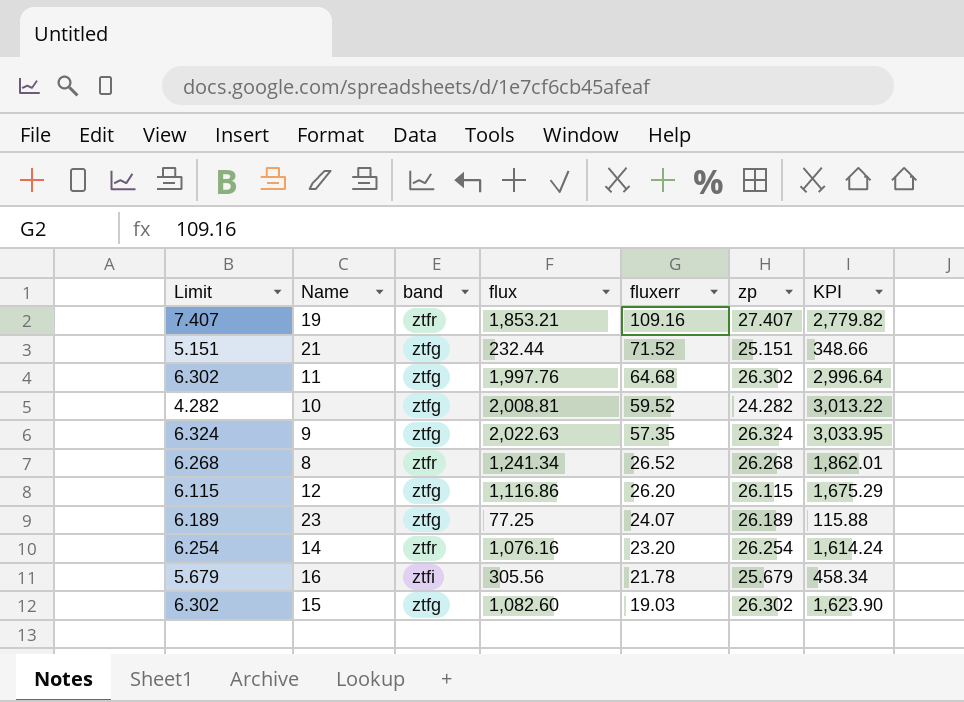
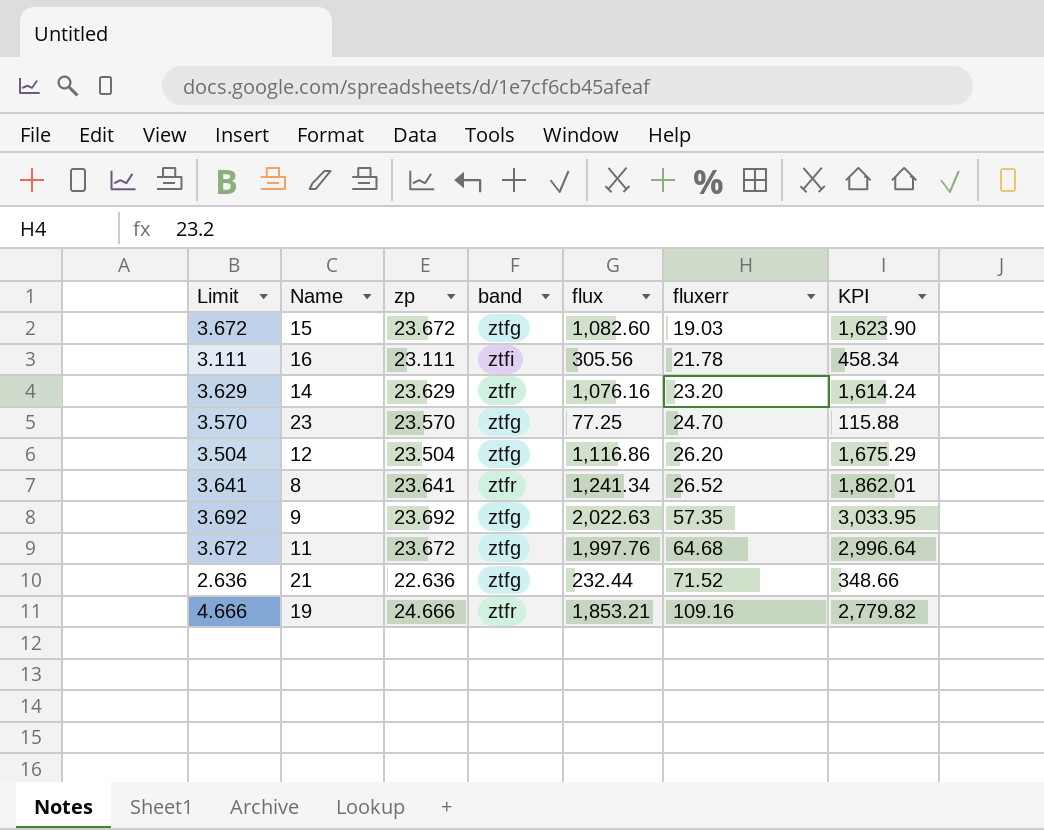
row order: fluxerr descending -> fluxerr ascending
column zp | position: 6 -> 3
row 10: 4.282 | ztfg | 2,008.81 | 59.52 | 24.282 | 3,013.22 -> none
15 | Limit: 6.302 -> 3.672
15 | zp: 26.302 -> 23.672
16 | Limit: 5.679 -> 3.111
16 | zp: 25.679 -> 23.111
14 | Limit: 6.254 -> 3.629
14 | zp: 26.254 -> 23.629
23 | Limit: 6.189 -> 3.570
23 | zp: 26.189 -> 23.570
23 | fluxerr: 24.07 -> 24.70
12 | Limit: 6.115 -> 3.504
12 | zp: 26.115 -> 23.504
8 | Limit: 6.268 -> 3.641
8 | zp: 26.268 -> 23.641
9 | Limit: 6.324 -> 3.692
9 | zp: 26.324 -> 23.692
11 | Limit: 6.302 -> 3.672
11 | zp: 26.302 -> 23.672
21 | Limit: 5.151 -> 2.636
21 | zp: 25.151 -> 22.636
19 | Limit: 7.407 -> 4.666
19 | zp: 27.407 -> 24.666

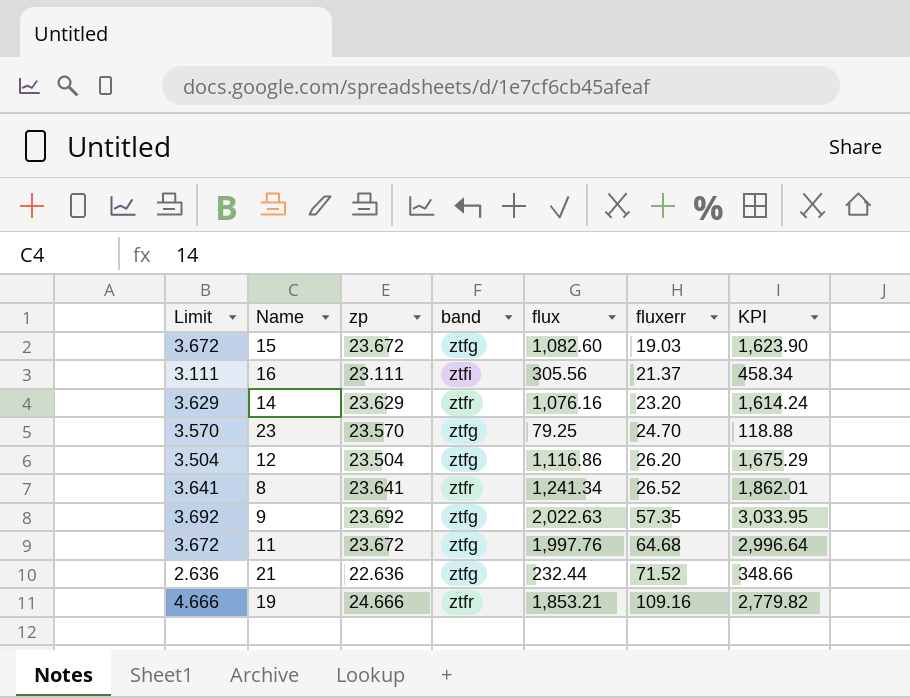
16 | fluxerr: 21.78 -> 21.37
23 | flux: 77.25 -> 79.25
23 | KPI: 115.88 -> 118.88

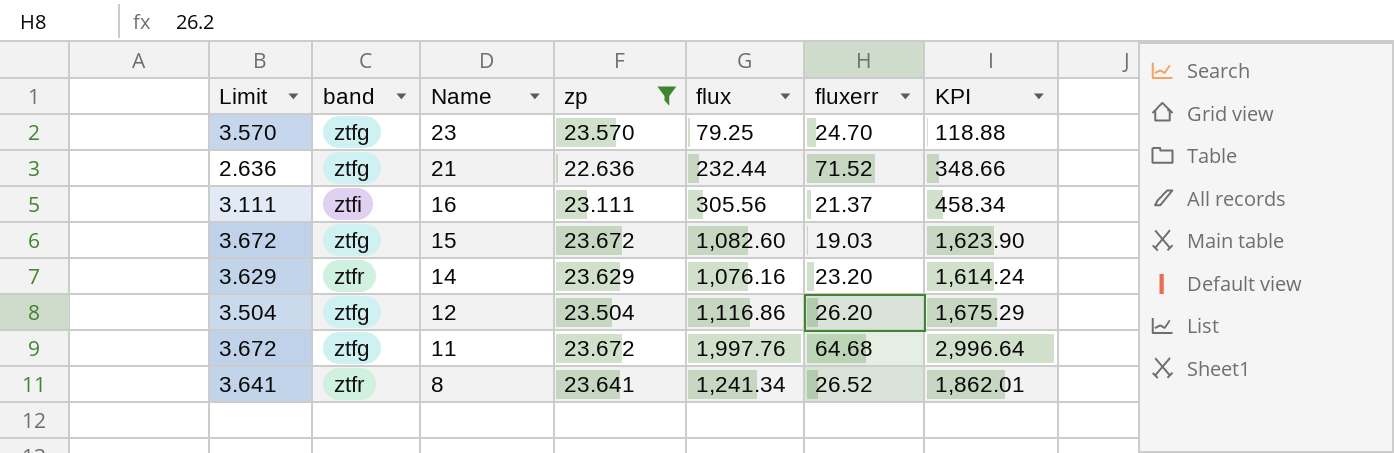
filter: none -> zp <= 23.672
row order: fluxerr ascending -> Name descending
column band | position: 4 -> 2

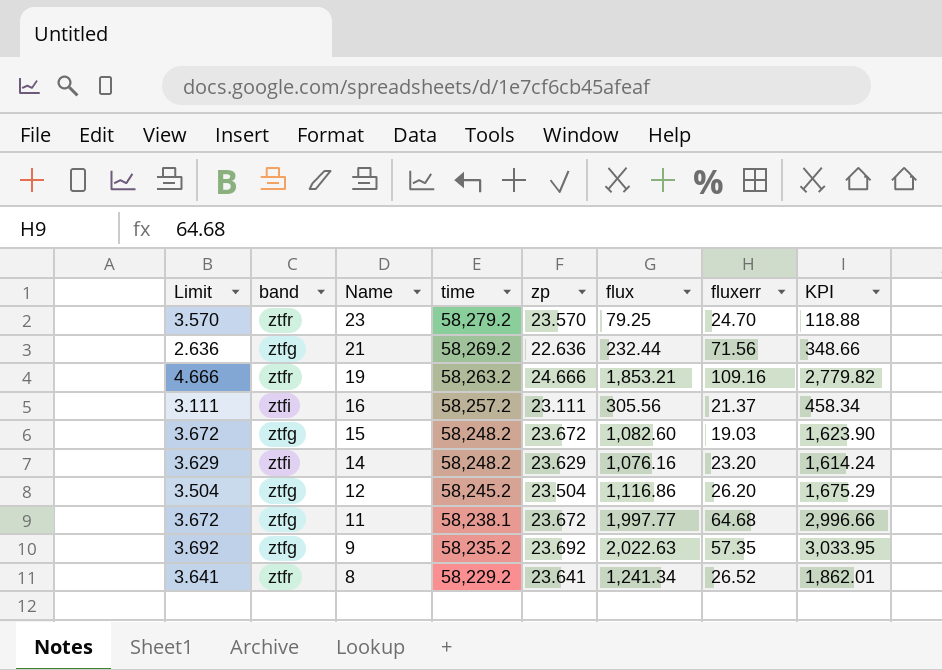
filter: zp <= 23.672 -> none
column time | position: none -> 4
23 | band: ztfg -> ztfr
21 | fluxerr: 71.52 -> 71.56
14 | band: ztfr -> ztfi
11 | flux: 1,997.76 -> 1,997.77
11 | KPI: 2,996.64 -> 2,996.66

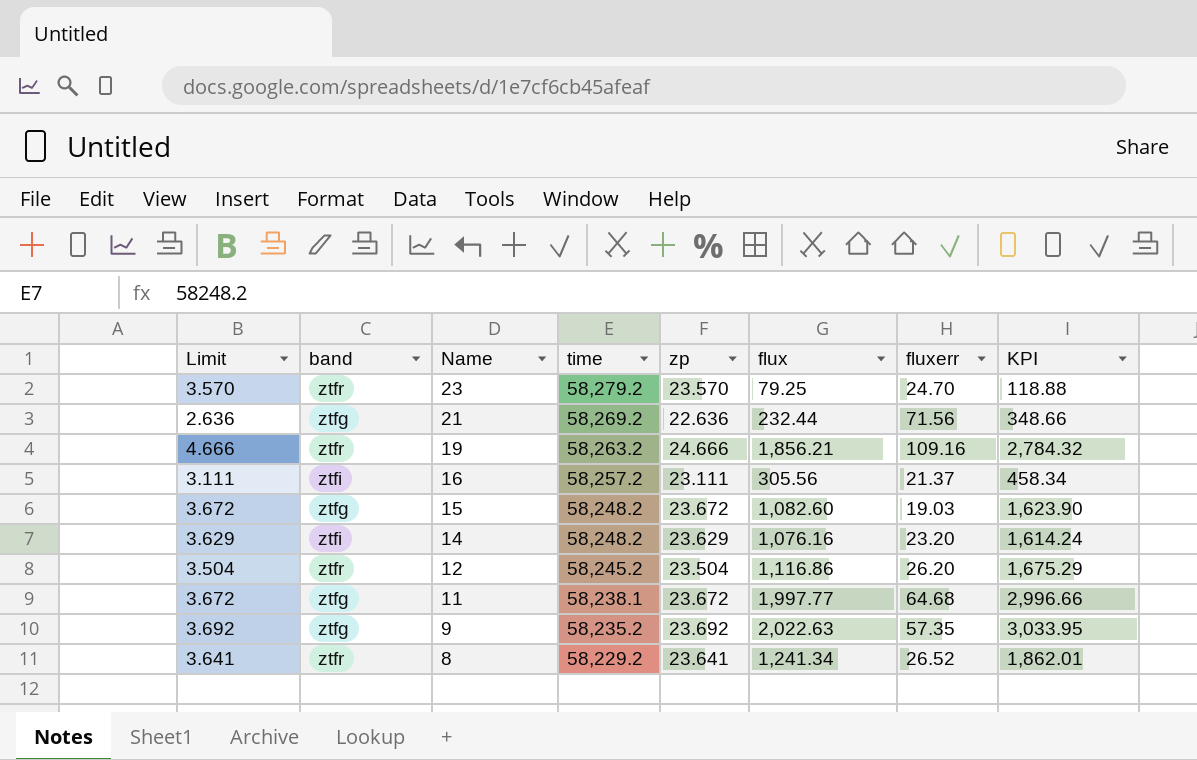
19 | flux: 1,853.21 -> 1,856.21
19 | KPI: 2,779.82 -> 2,784.32
12 | band: ztfg -> ztfr

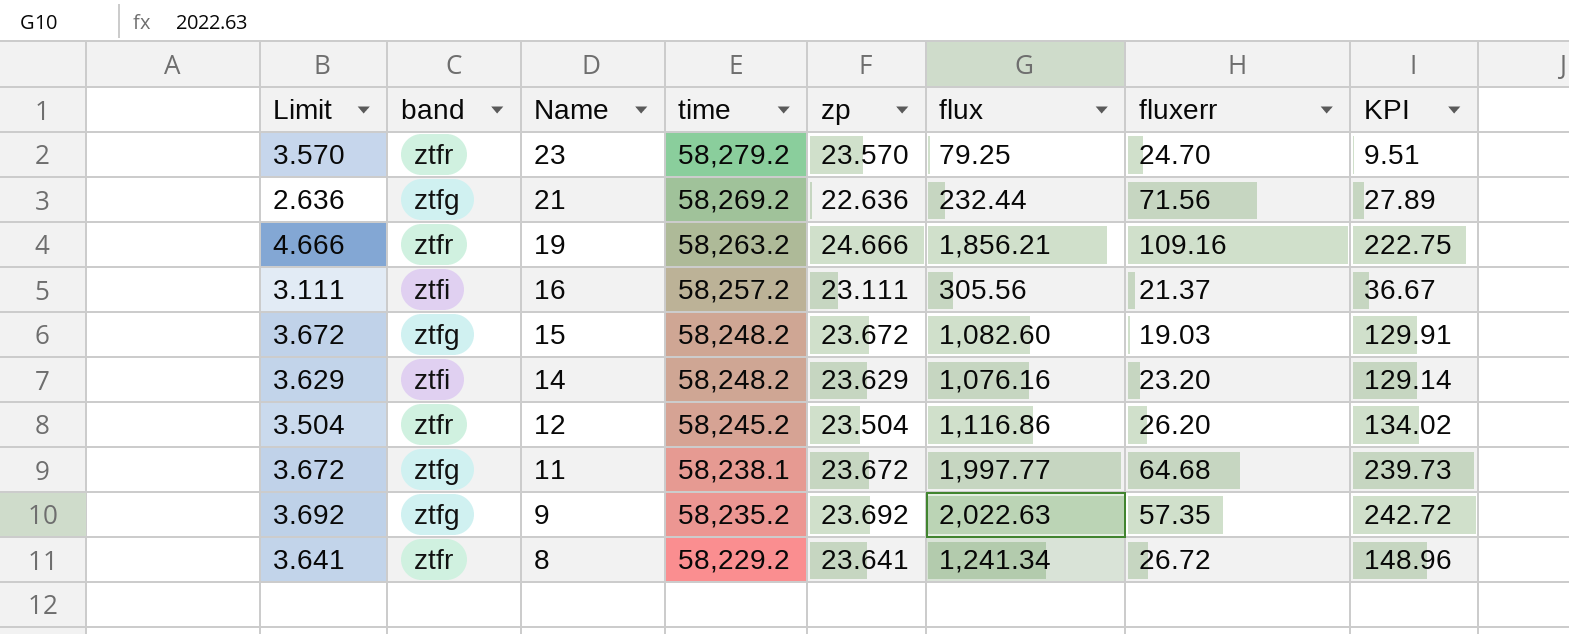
column KPI | formula: [flux] * 1.5 -> [flux] * 0.12
8 | fluxerr: 26.52 -> 26.72

